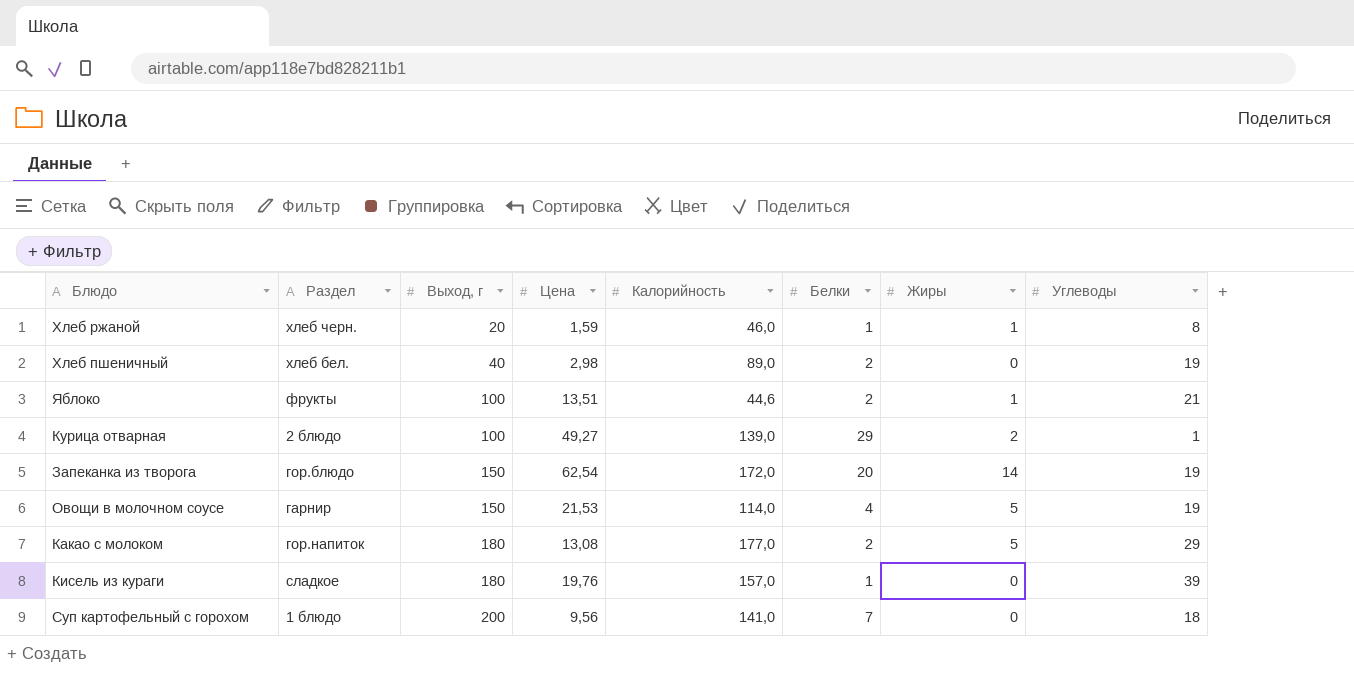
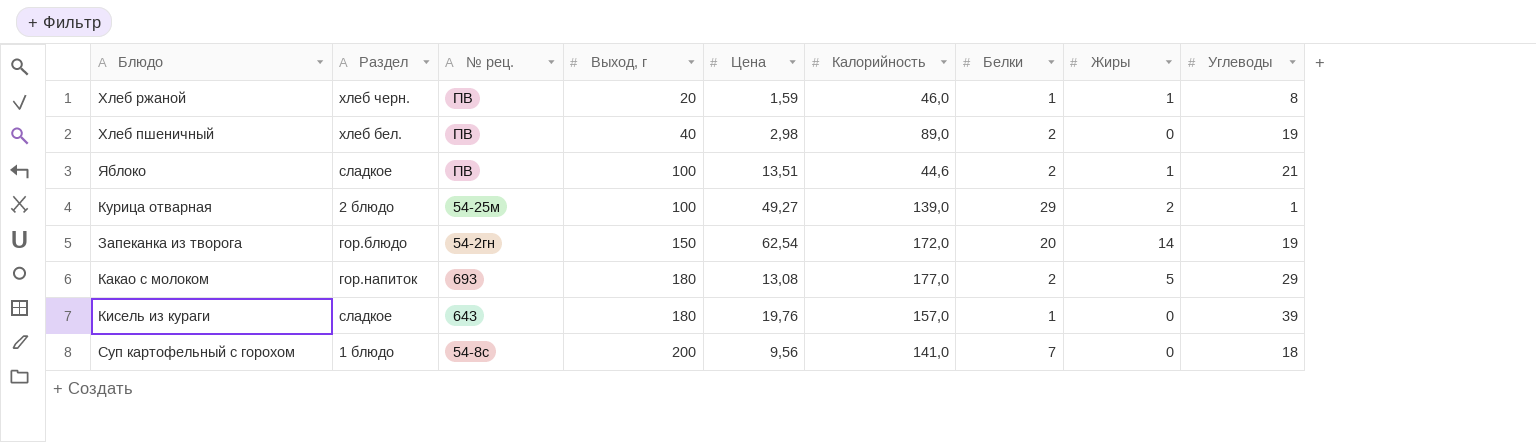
column № рец. | position: none -> 3
row Овощи в молочном соусе: гарнир | 150 | 21,53 | 114,0 | 4 | 5 | 19 -> none
Яблоко | Раздел: фрукты -> сладкое

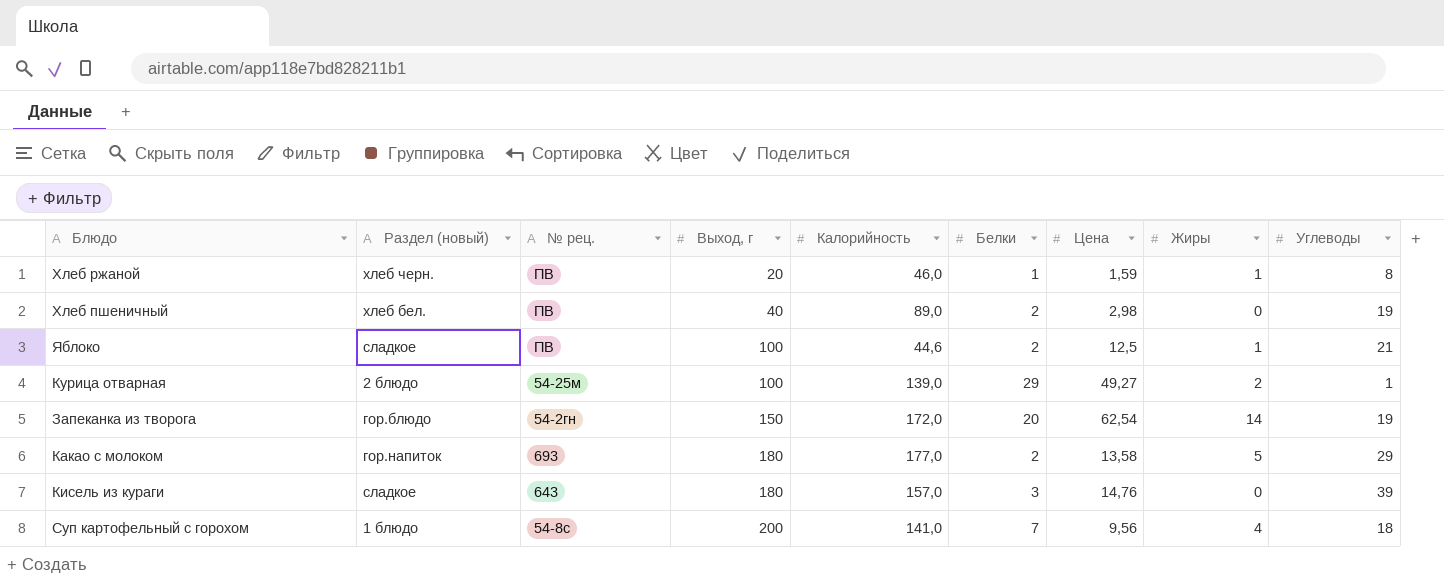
column name: Раздел -> Раздел (новый)
column Цена | position: 5 -> 7
Яблоко | Цена: 13,51 -> 12,5
Какао с молоком | Цена: 13,08 -> 13,58
Кисель из кураги | Белки: 1 -> 3
Кисель из кураги | Цена: 19,76 -> 14,76
Суп картофельный с горохом | Жиры: 0 -> 4

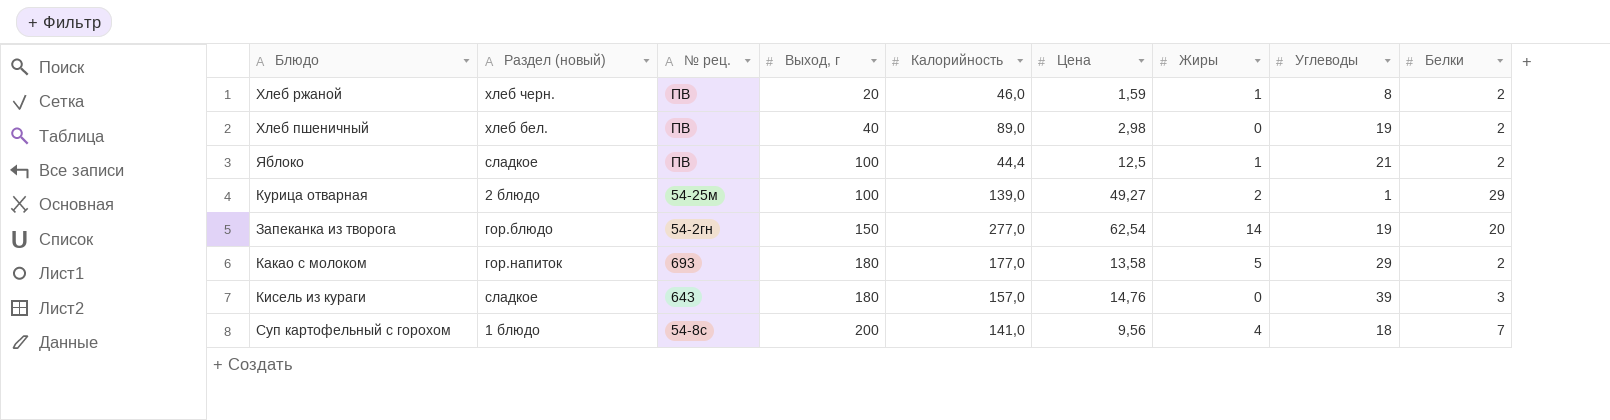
column Белки | position: 6 -> 9
Хлеб ржаной | Белки: 1 -> 2
Яблоко | Калорийность: 44,6 -> 44,4
Запеканка из творога | Калорийность: 172,0 -> 277,0

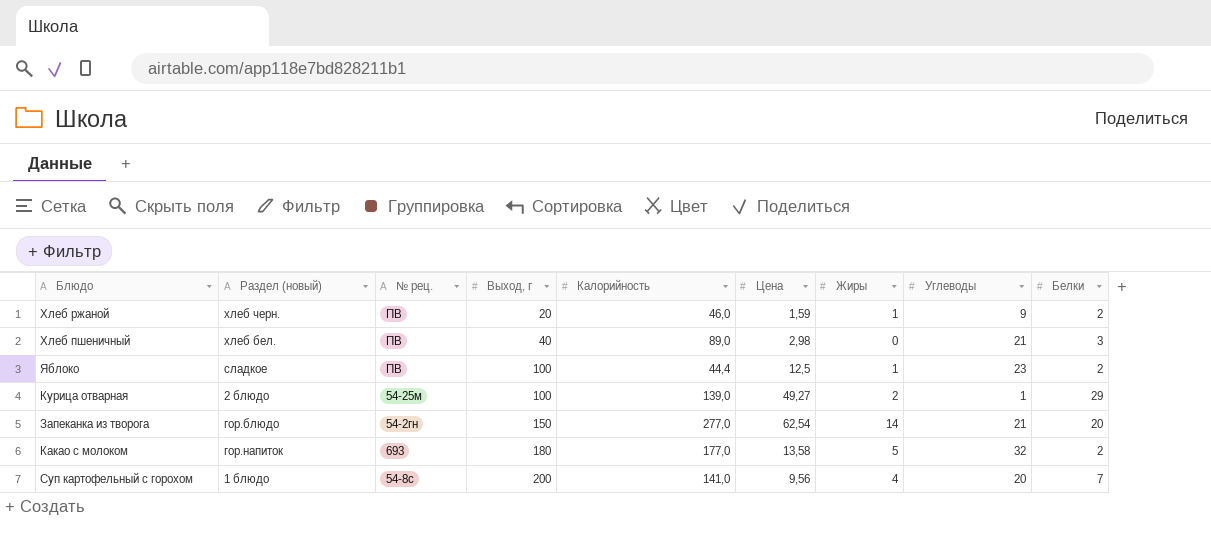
row Кисель из кураги: сладкое | 643 | 180 | 157,0 | 14,76 | 0 | 39 | 3 -> none
Хлеб ржаной | Углеводы: 8 -> 9
Хлеб пшеничный | Углеводы: 19 -> 21
Хлеб пшеничный | Белки: 2 -> 3
Яблоко | Углеводы: 21 -> 23
Запеканка из творога | Углеводы: 19 -> 21
Какао с молоком | Углеводы: 29 -> 32
Суп картофельный с горохом | Углеводы: 18 -> 20

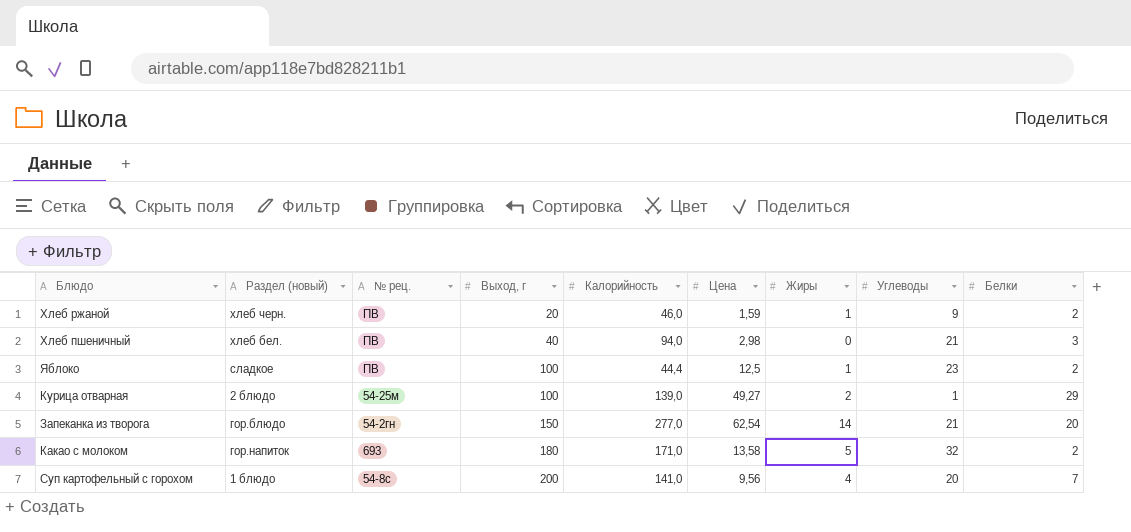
Хлеб пшеничный | Калорийность: 89,0 -> 94,0
Какао с молоком | Калорийность: 177,0 -> 171,0

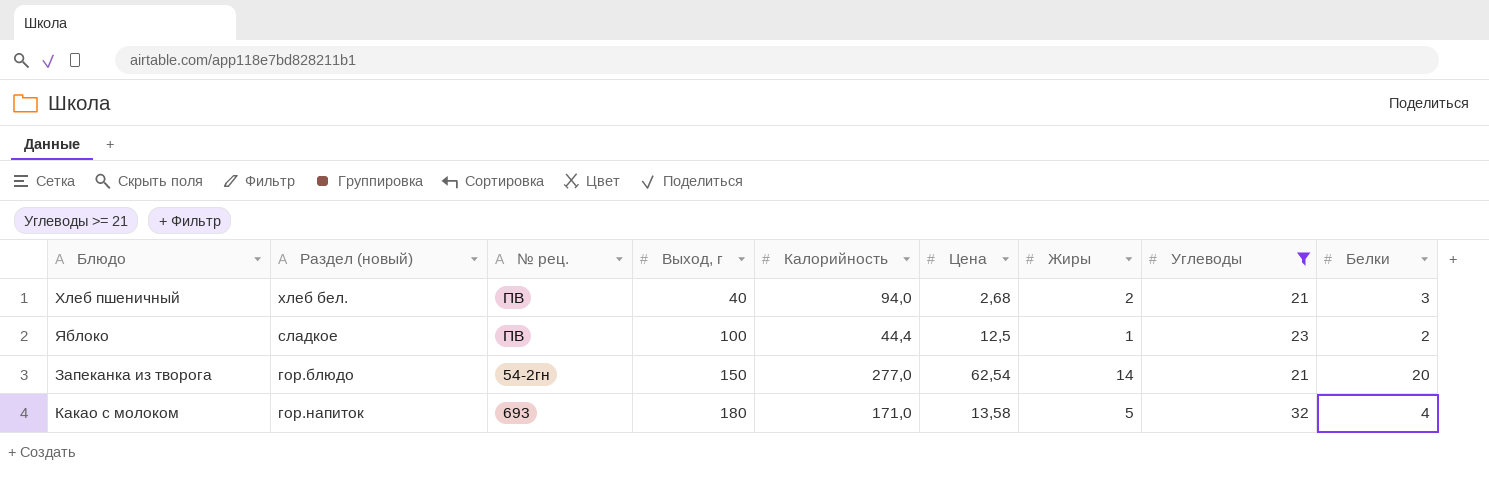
filter: none -> Углеводы >= 21
Хлеб пшеничный | Цена: 2,98 -> 2,68
Хлеб пшеничный | Жиры: 0 -> 2
Какао с молоком | Белки: 2 -> 4

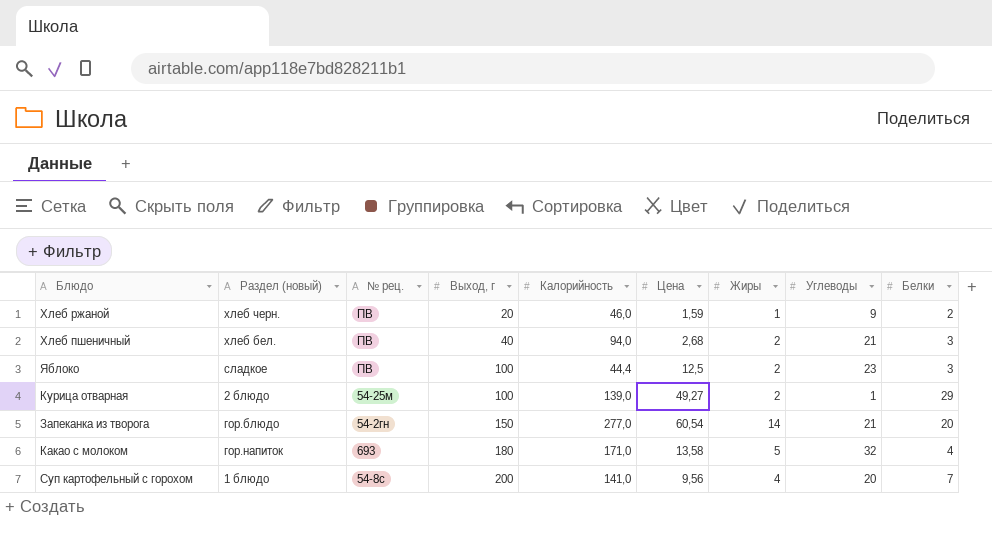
filter: Углеводы >= 21 -> none
Яблоко | Жиры: 1 -> 2
Яблоко | Белки: 2 -> 3
Запеканка из творога | Цена: 62,54 -> 60,54

